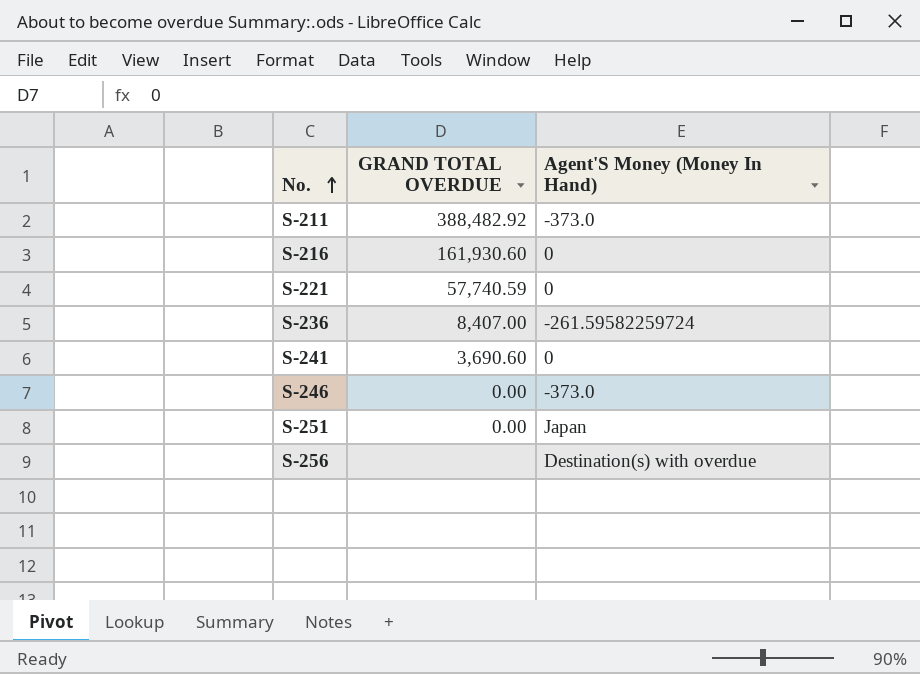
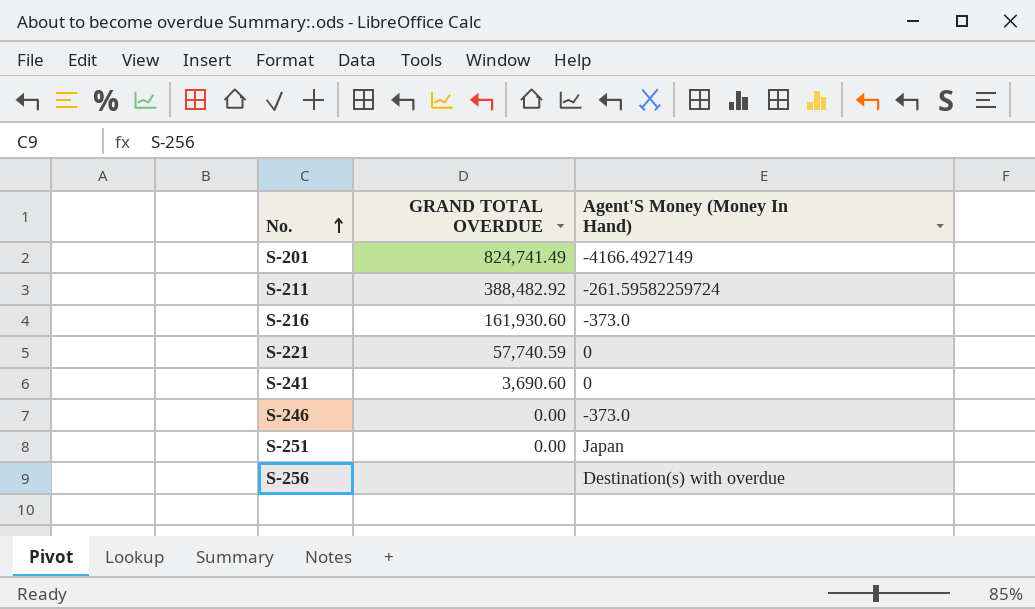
row S-236: 8,407.00 | -261.59582259724 -> none
row S-201: none -> 824,741.49 | -4166.4927149
S-211 | Agent'S Money (Money In Hand): -373.0 -> -261.59582259724
S-216 | Agent'S Money (Money In Hand): 0 -> -373.0

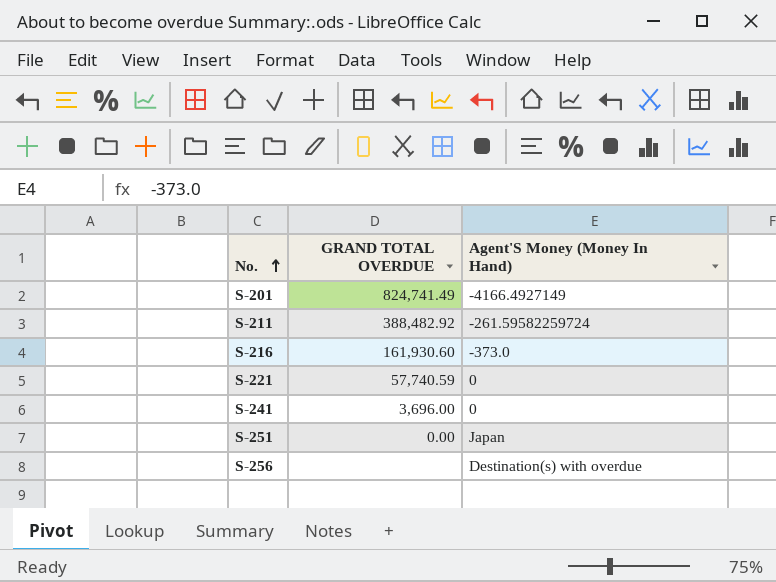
row S-246: 0.00 | -373.0 -> none
S-241 | GRAND TOTAL OVERDUE: 3,690.60 -> 3,696.00

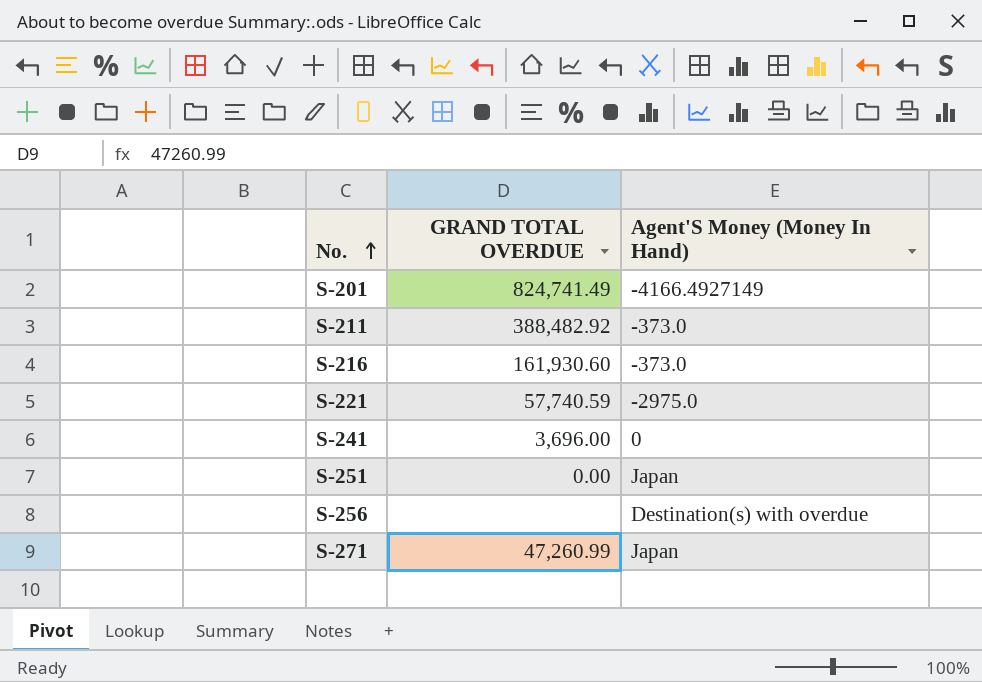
S-211 | Agent'S Money (Money In Hand): -261.59582259724 -> -373.0
S-221 | Agent'S Money (Money In Hand): 0 -> -2975.0
row S-271: none -> 47,260.99 | Japan

